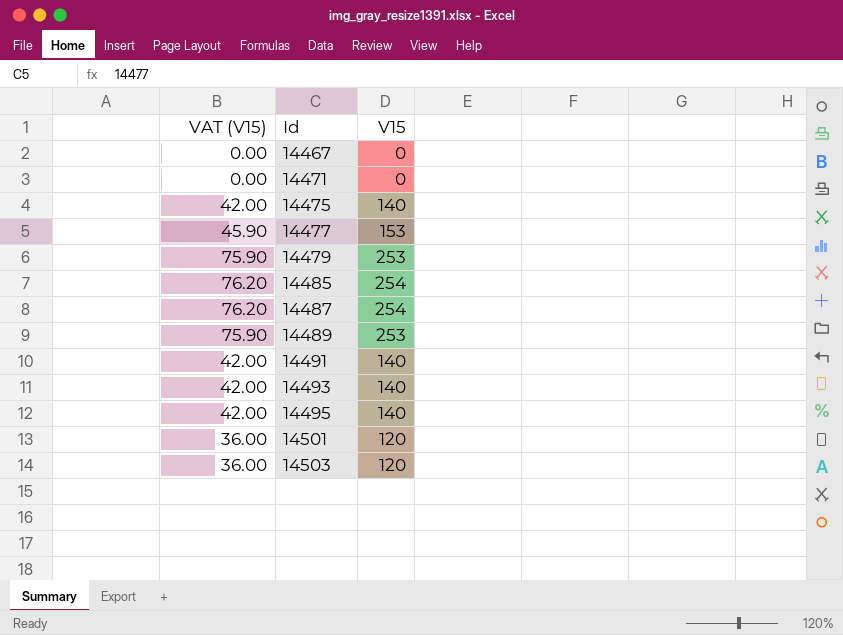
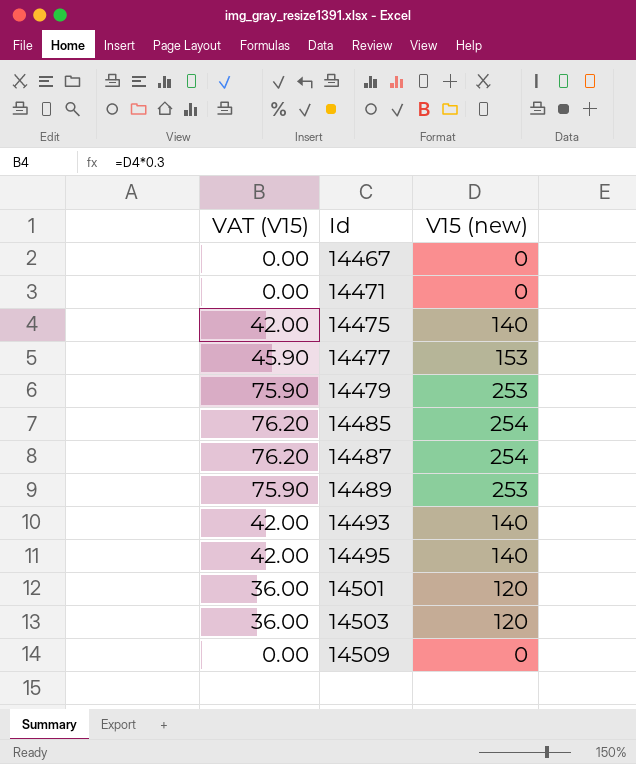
column name: V15 -> V15 (new)
row 14491: 42.00 | 140 -> none
row 14509: none -> 0.00 | 0

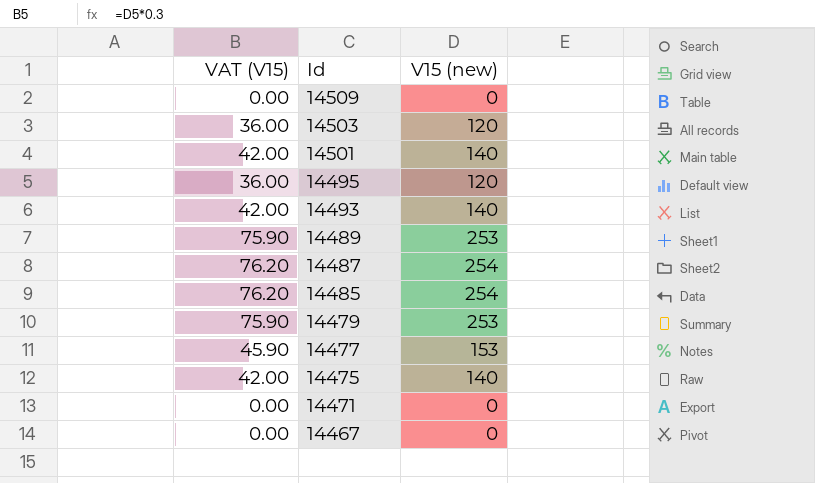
row order: Id ascending -> Id descending
14501 | VAT (V15): 36.00 -> 42.00
14501 | V15 (new): 120 -> 140
14495 | VAT (V15): 42.00 -> 36.00
14495 | V15 (new): 140 -> 120

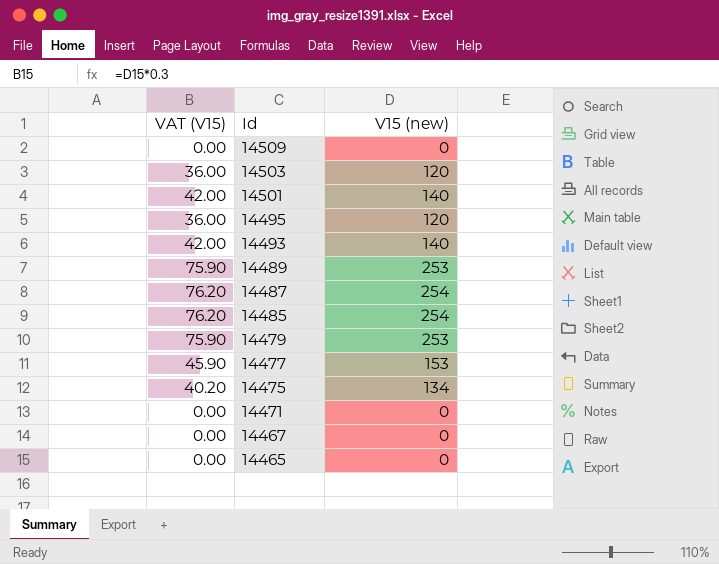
14475 | VAT (V15): 42.00 -> 40.20
14475 | V15 (new): 140 -> 134
row 14465: none -> 0.00 | 0

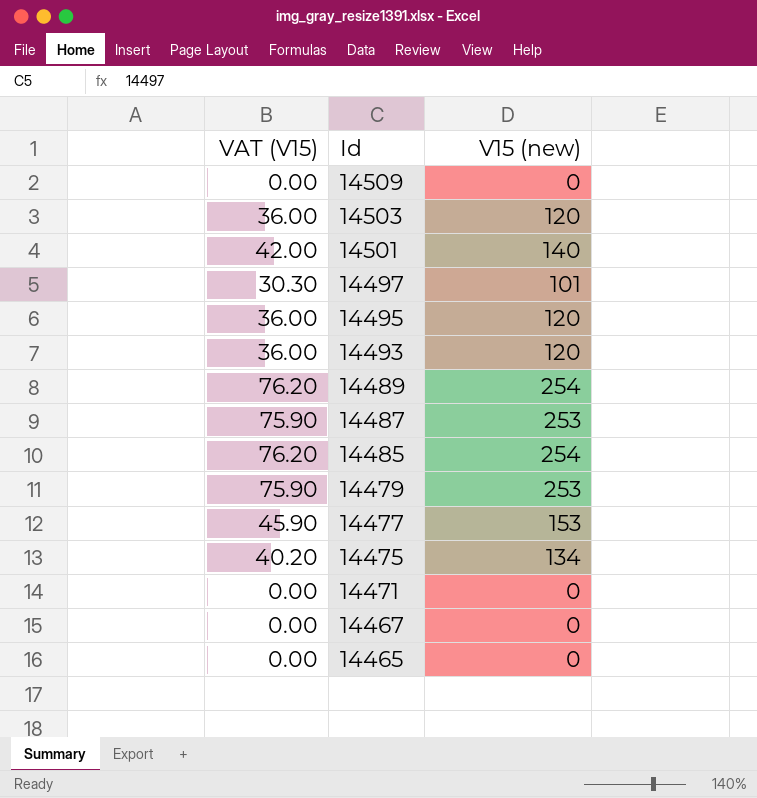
row 14497: none -> 30.30 | 101
14493 | VAT (V15): 42.00 -> 36.00
14493 | V15 (new): 140 -> 120
14489 | VAT (V15): 75.90 -> 76.20
14489 | V15 (new): 253 -> 254
14487 | VAT (V15): 76.20 -> 75.90
14487 | V15 (new): 254 -> 253

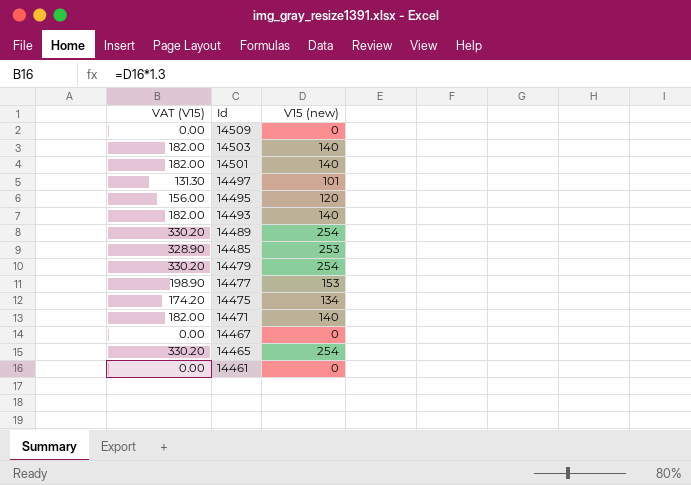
column VAT (V15) | formula: [V15 (new)] * 0.3 -> [V15 (new)] * 1.3
row 14487: 75.90 | 253 -> none
14503 | V15 (new): 120 -> 140
14493 | V15 (new): 120 -> 140
14485 | V15 (new): 254 -> 253
14479 | V15 (new): 253 -> 254
14471 | V15 (new): 0 -> 140
14465 | V15 (new): 0 -> 254
row 14461: none -> 0.00 | 0

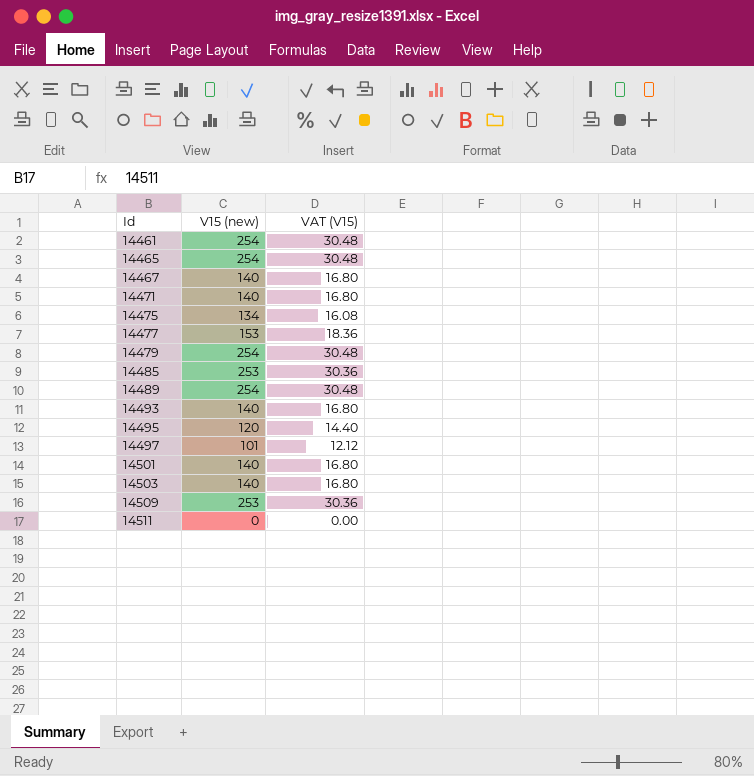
row order: Id descending -> Id ascending
column VAT (V15) | formula: [V15 (new)] * 1.3 -> [V15 (new)] * 0.12
column VAT (V15) | position: 1 -> 3
14461 | V15 (new): 0 -> 254
14467 | V15 (new): 0 -> 140
14509 | V15 (new): 0 -> 253
row 14511: none -> 0 | 0.00

